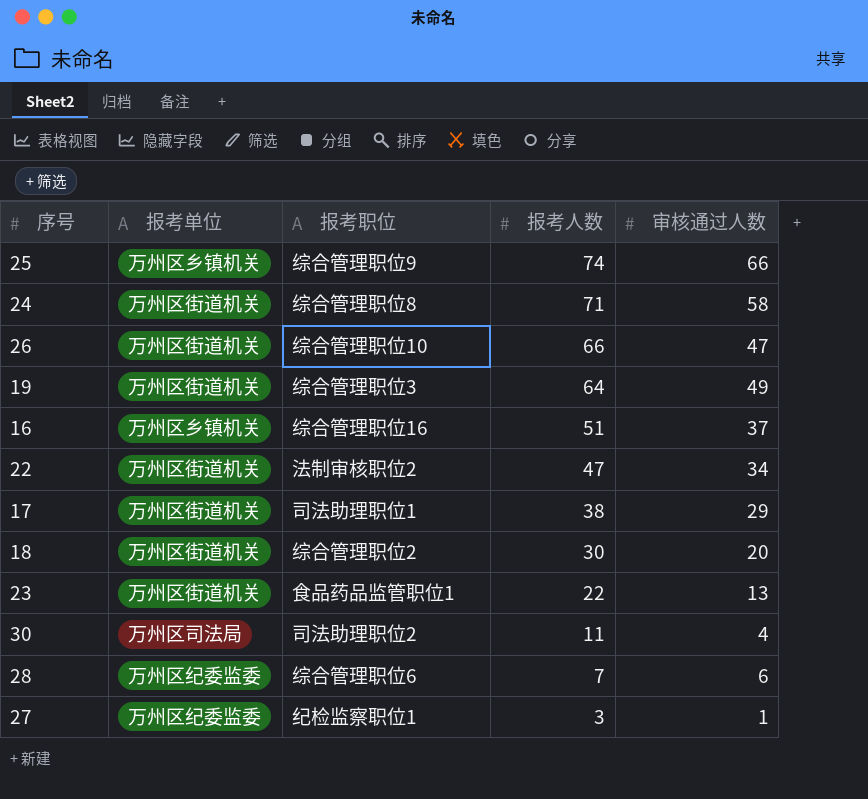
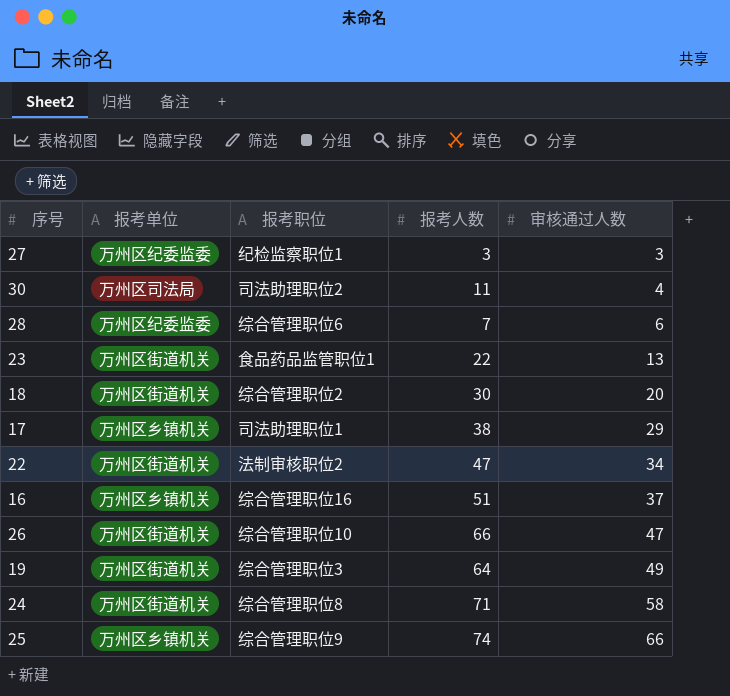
row order: 报考人数 descending -> 审核通过人数 ascending
27 | 审核通过人数: 1 -> 3
17 | 报考单位: 万州区街道机关 -> 万州区乡镇机关

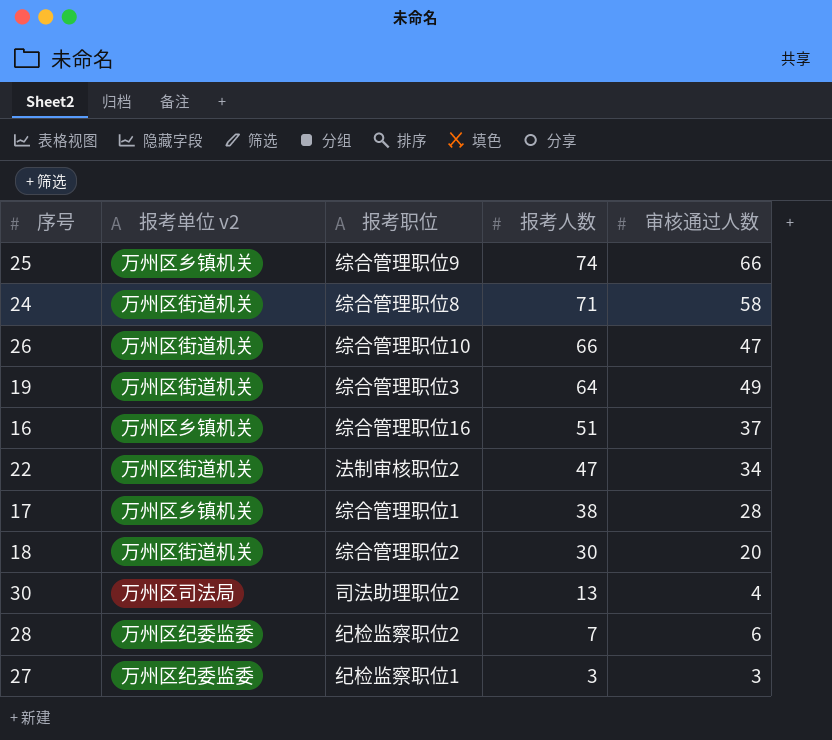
row order: 审核通过人数 ascending -> 报考人数 descending
column name: 报考单位 -> 报考单位 v2
row 23: 万州区街道机关 | 食品药品监管职位1 | 22 | 13 -> none
17 | 报考职位: 司法助理职位1 -> 综合管理职位1
17 | 审核通过人数: 29 -> 28
30 | 报考人数: 11 -> 13
28 | 报考职位: 综合管理职位6 -> 纪检监察职位2

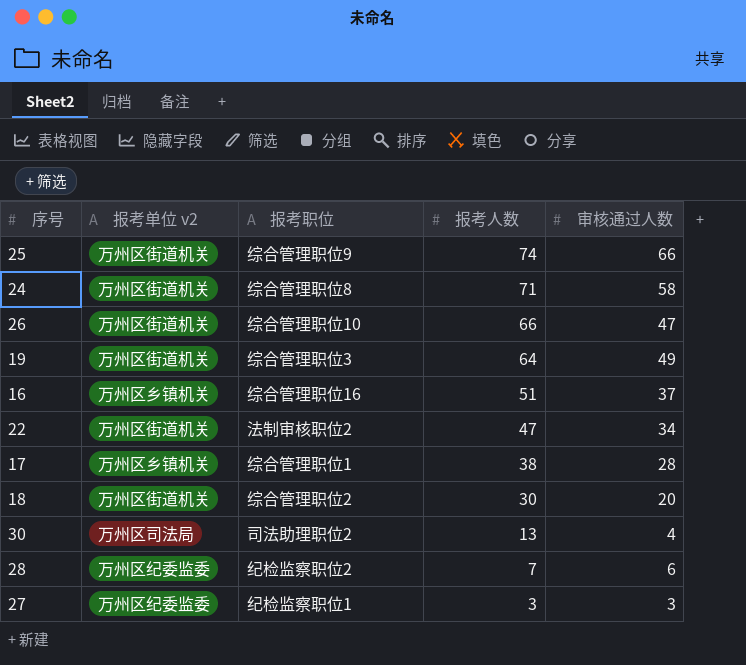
25 | 报考单位 v2: 万州区乡镇机关 -> 万州区街道机关

